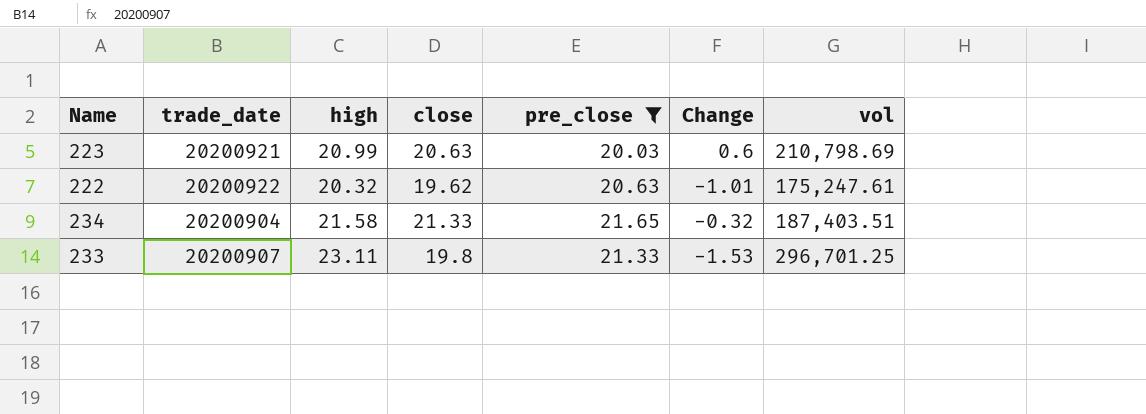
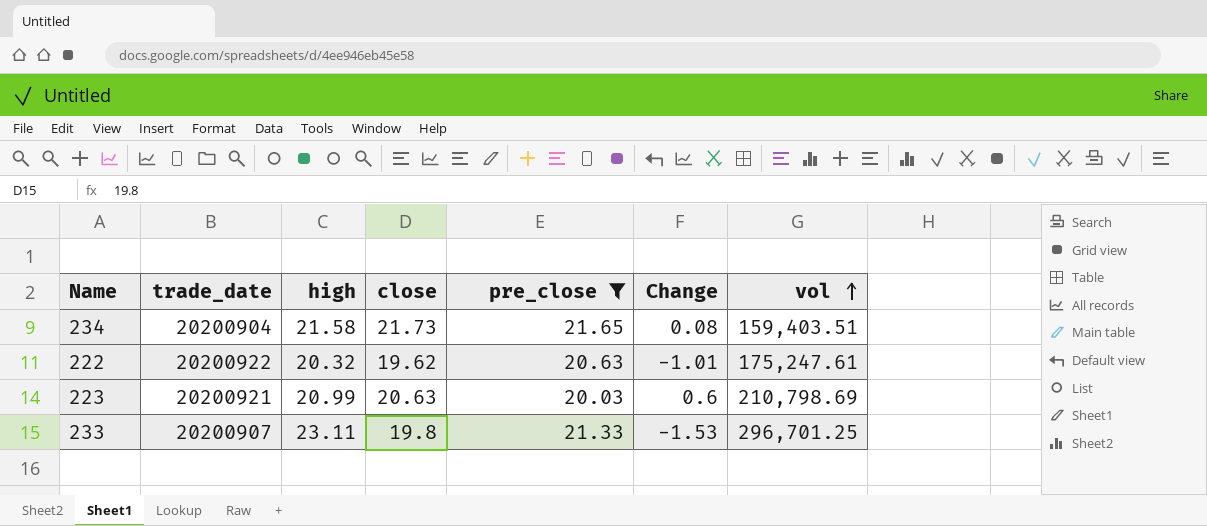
row order: none -> vol ascending
234 | close: 21.33 -> 21.73
234 | Change: -0.32 -> 0.08
234 | vol: 187,403.51 -> 159,403.51

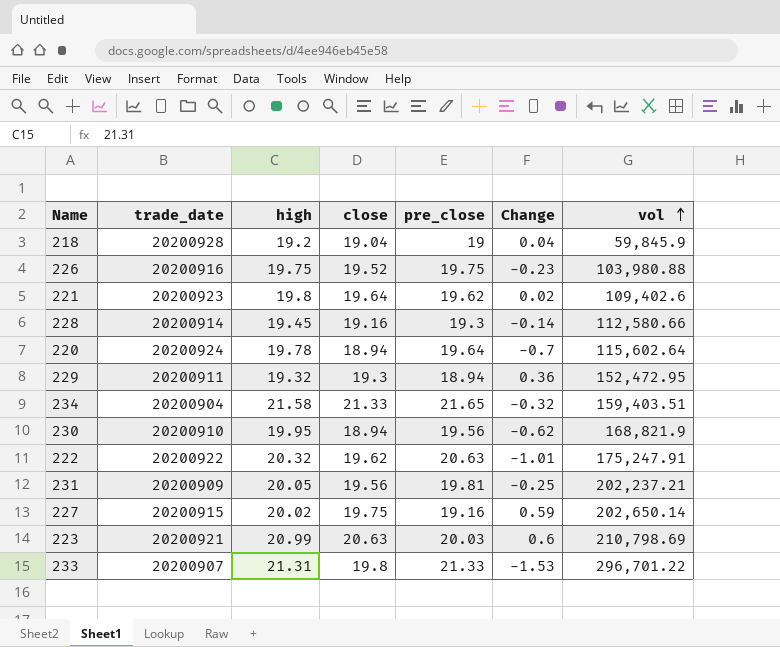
filter: pre_close >= 20.03 -> none
234 | close: 21.73 -> 21.33
234 | Change: 0.08 -> -0.32
222 | vol: 175,247.61 -> 175,247.91
233 | high: 23.11 -> 21.31
233 | vol: 296,701.25 -> 296,701.22

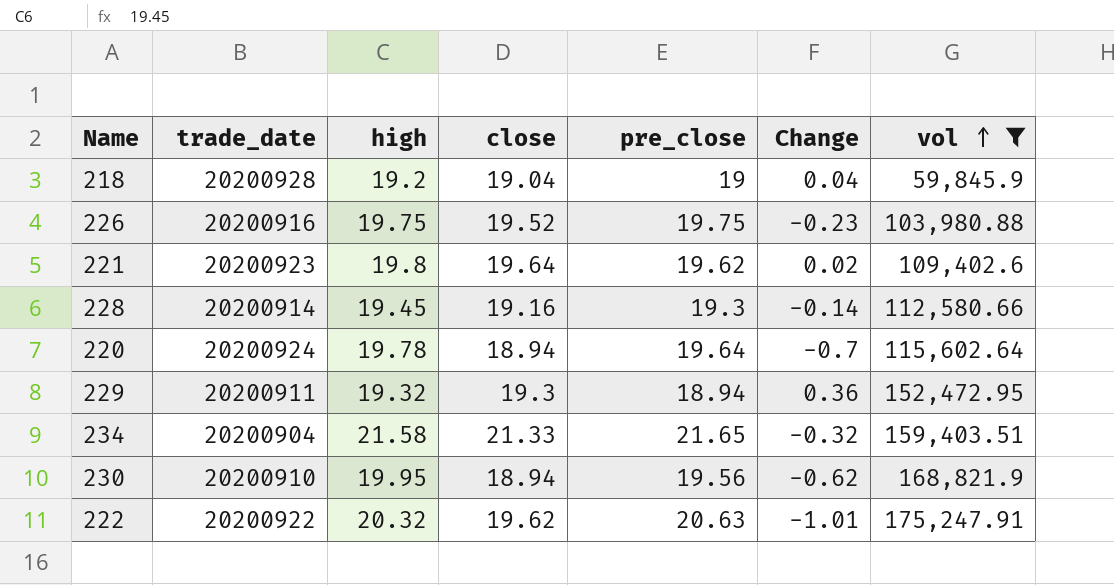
filter: none -> vol <= 175,247.91

